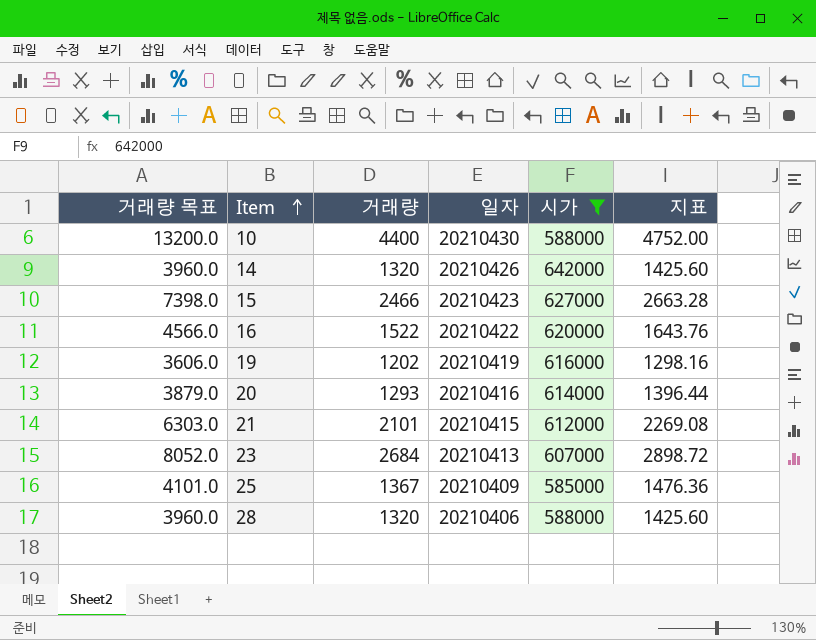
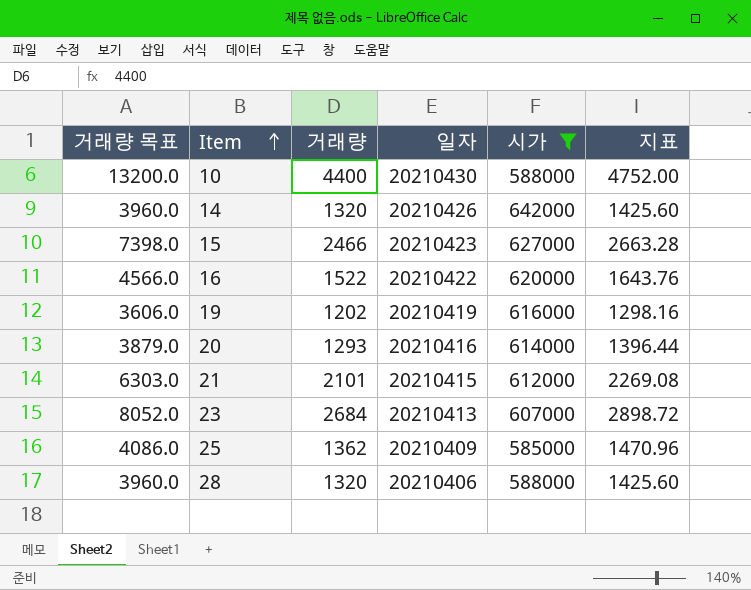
25 | 거래량 목표: 4101.0 -> 4086.0
25 | 거래량: 1367 -> 1362
25 | 지표: 1476.36 -> 1470.96

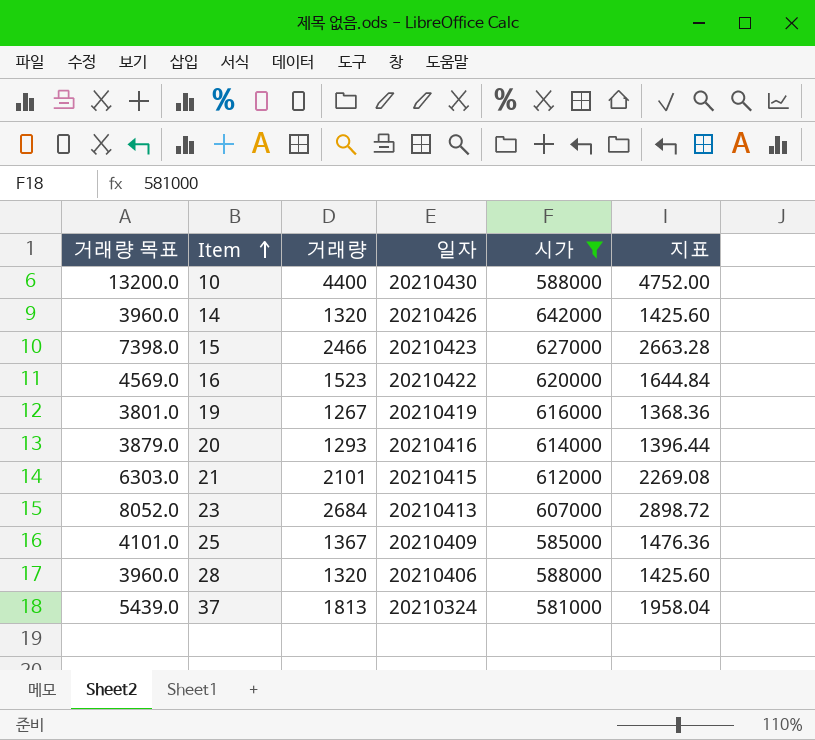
16 | 거래량 목표: 4566.0 -> 4569.0
16 | 거래량: 1522 -> 1523
16 | 지표: 1643.76 -> 1644.84
19 | 거래량 목표: 3606.0 -> 3801.0
19 | 거래량: 1202 -> 1267
19 | 지표: 1298.16 -> 1368.36
25 | 거래량 목표: 4086.0 -> 4101.0
25 | 거래량: 1362 -> 1367
25 | 지표: 1470.96 -> 1476.36
row 37: none -> 5439.0 | 1813 | 20210324 | 581000 | 1958.04

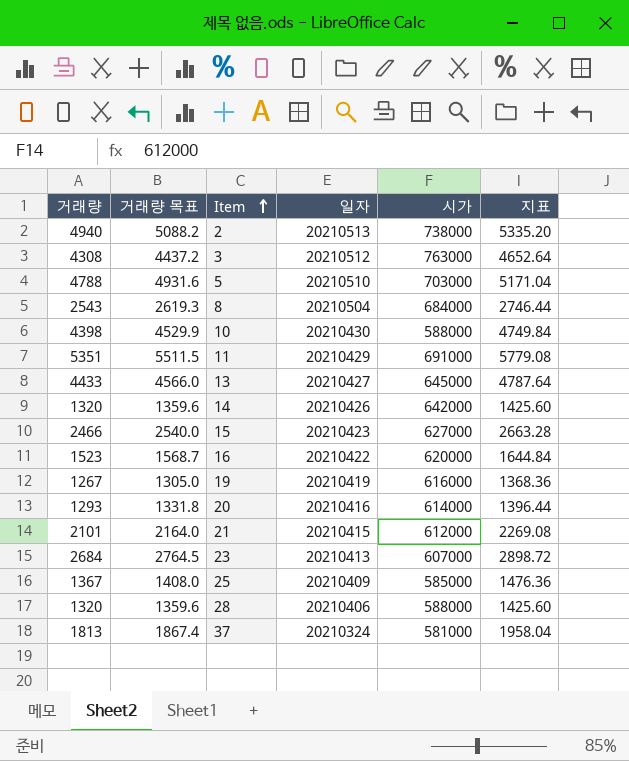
filter: 시가 <= 642000 -> none
column 거래량 | position: 3 -> 1
column 거래량 목표 | formula: [거래량] * 3 -> [거래량] * 1.03
10 | 거래량: 4400 -> 4398
10 | 지표: 4752.00 -> 4749.84

